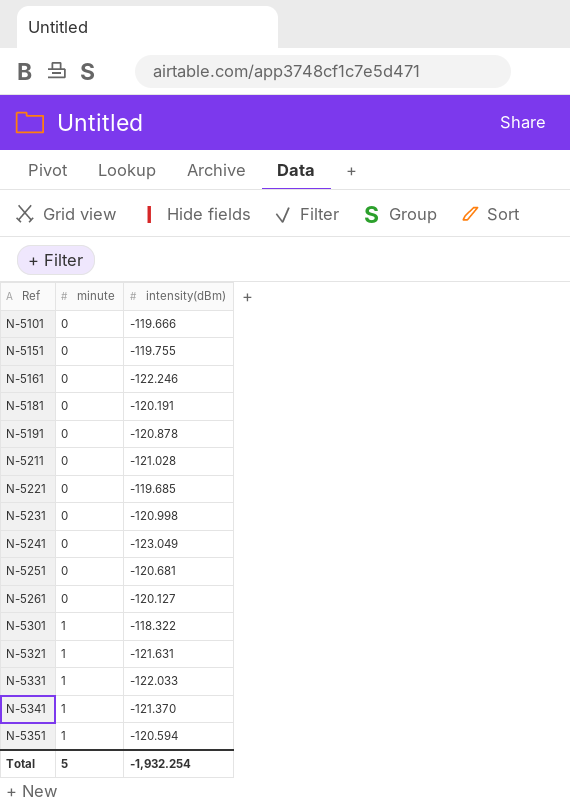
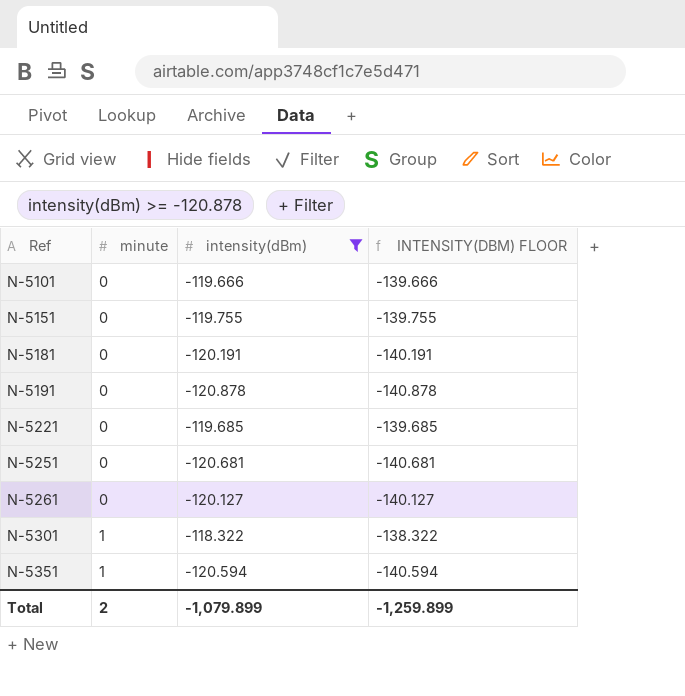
filter: none -> intensity(dBm) >= -120.878
column INTENSITY(DBM) FLOOR | formula: none -> [intensity(dBm)] - 20
Total | minute: 5 -> 2
Total | intensity(dBm): -1,932.254 -> -1,079.899

